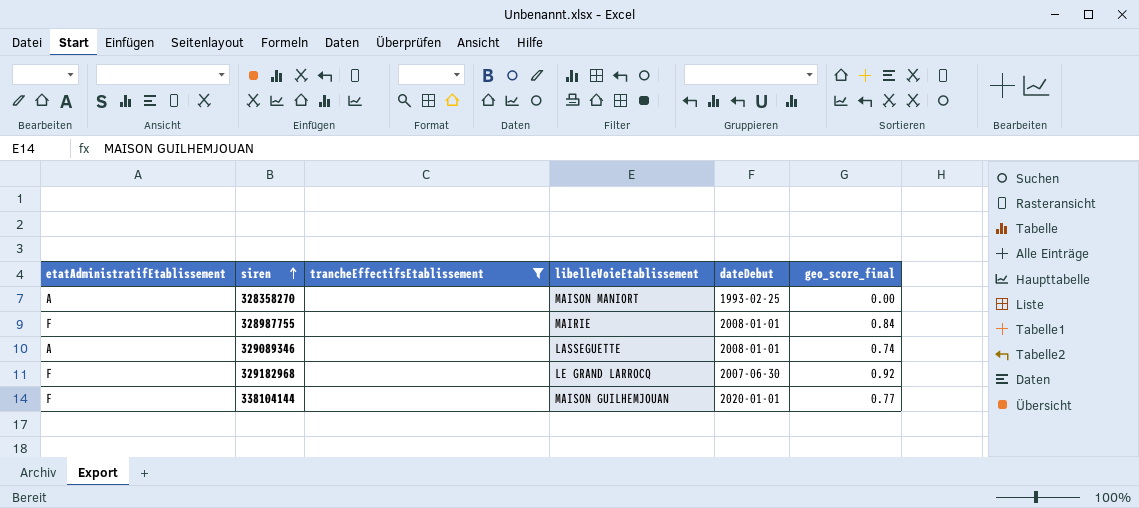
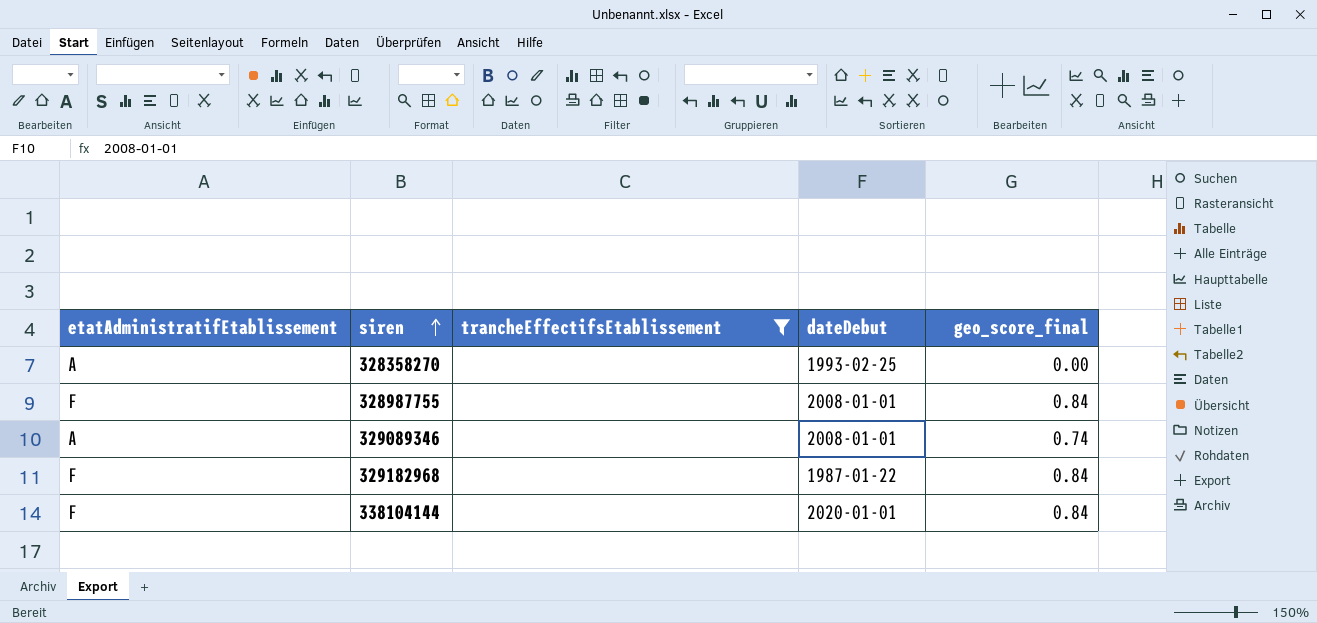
column libelleVoieEtablissement | position: 4 -> none
329182968 | dateDebut: 2007-06-30 -> 1987-01-22
329182968 | geo_score_final: 0.92 -> 0.84
338104144 | geo_score_final: 0.77 -> 0.84

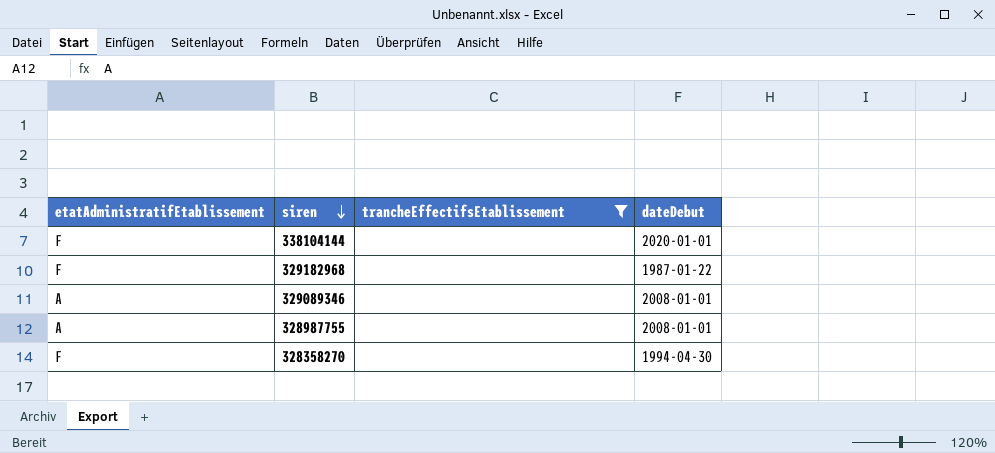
row order: siren ascending -> siren descending
column geo_score_final | position: 5 -> none
328987755 | etatAdministratifEtablissement: F -> A
328358270 | etatAdministratifEtablissement: A -> F
328358270 | dateDebut: 1993-02-25 -> 1994-04-30

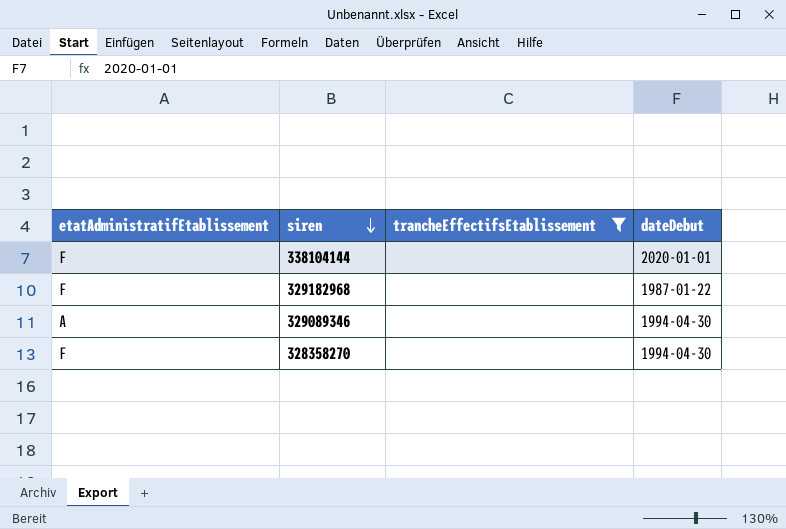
row 328987755: A | none | 2008-01-01 -> none
329089346 | dateDebut: 2008-01-01 -> 1994-04-30

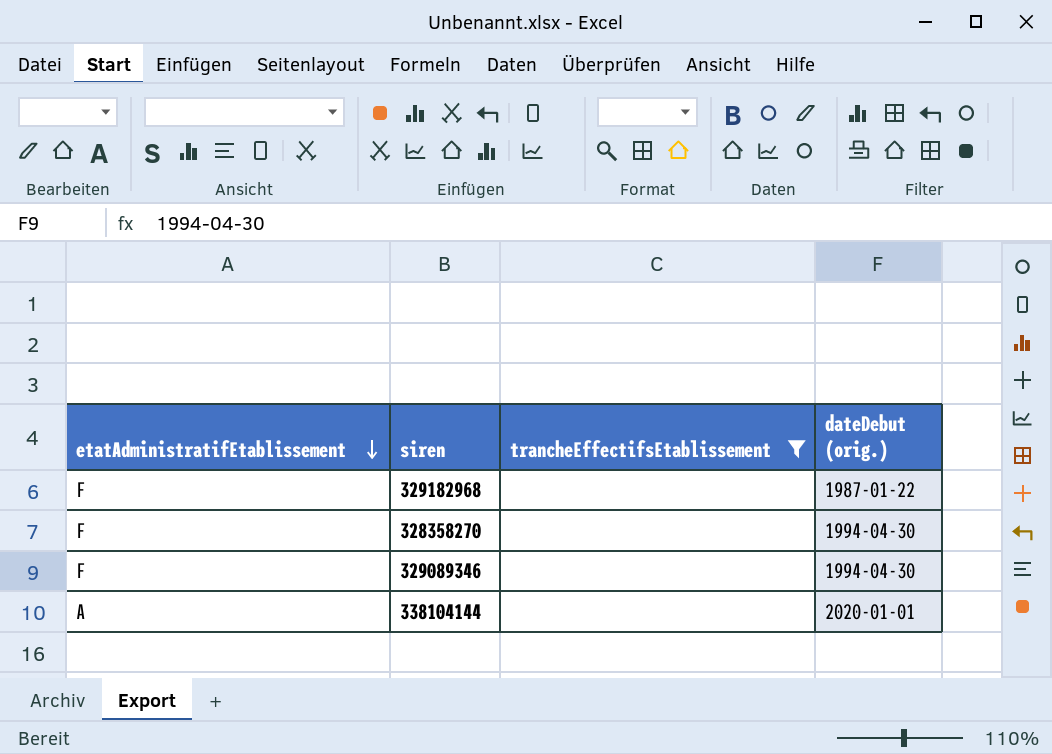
row order: siren descending -> etatAdministratifEtablissement descending
column name: dateDebut -> dateDebut (orig.)
329089346 | etatAdministratifEtablissement: A -> F
338104144 | etatAdministratifEtablissement: F -> A

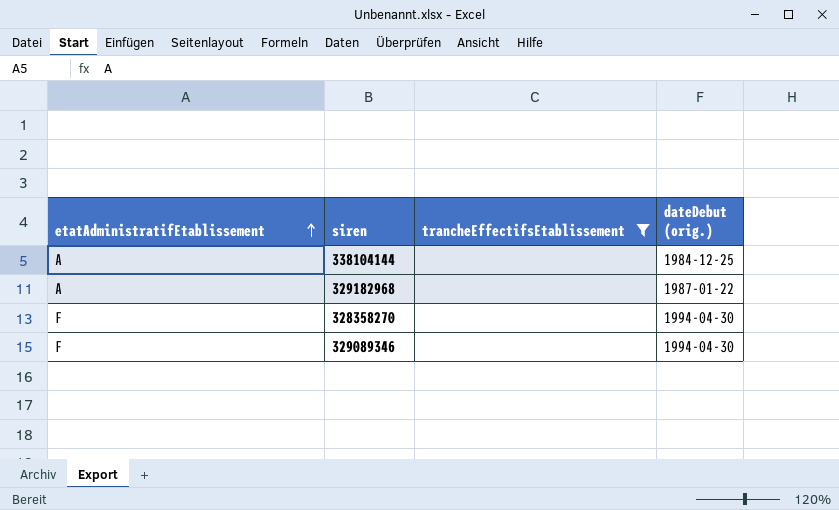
row order: etatAdministratifEtablissement descending -> etatAdministratifEtablissement ascending
338104144 | dateDebut (orig.): 2020-01-01 -> 1984-12-25
329182968 | etatAdministratifEtablissement: F -> A

